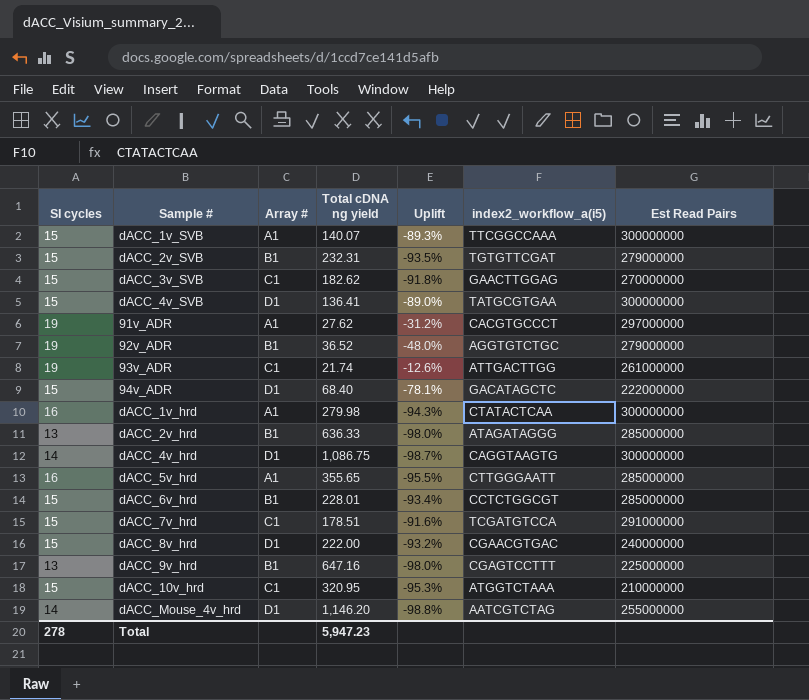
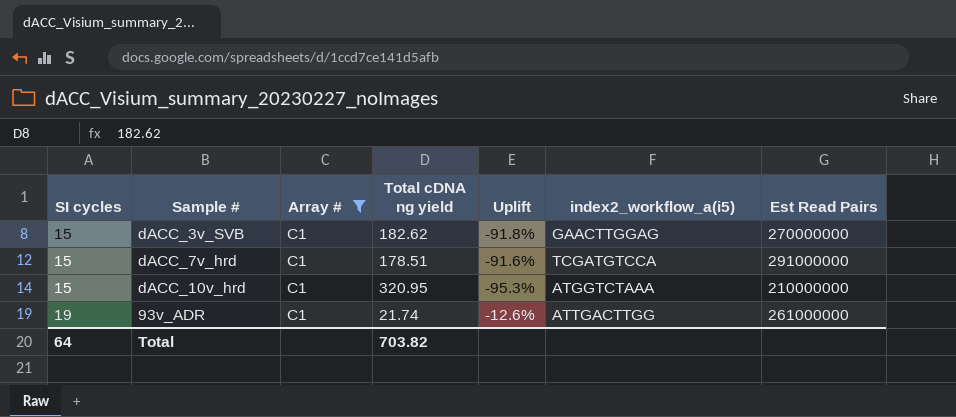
filter: none -> Array # = C1
row order: none -> SI cycles ascending
Total | SI cycles: 278 -> 64
Total | Total cDNA ng yield: 5,947.23 -> 703.82

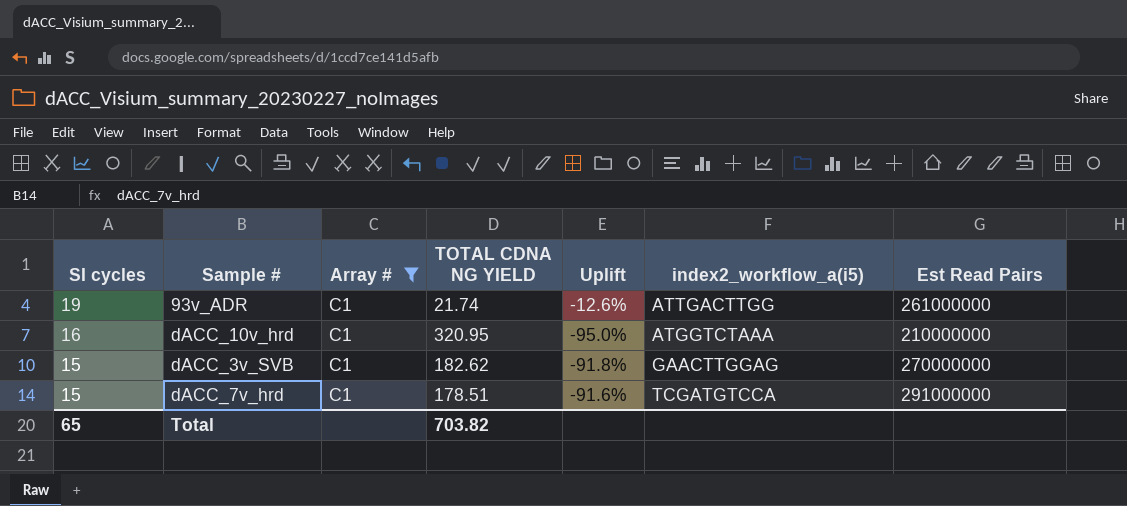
row order: SI cycles ascending -> SI cycles descending
column name: Total cDNA ng yield -> TOTAL CDNA NG YIELD
dACC_10v_hrd | SI cycles: 15 -> 16
dACC_10v_hrd | Uplift: -95.3% -> -95.0%
Total | SI cycles: 64 -> 65

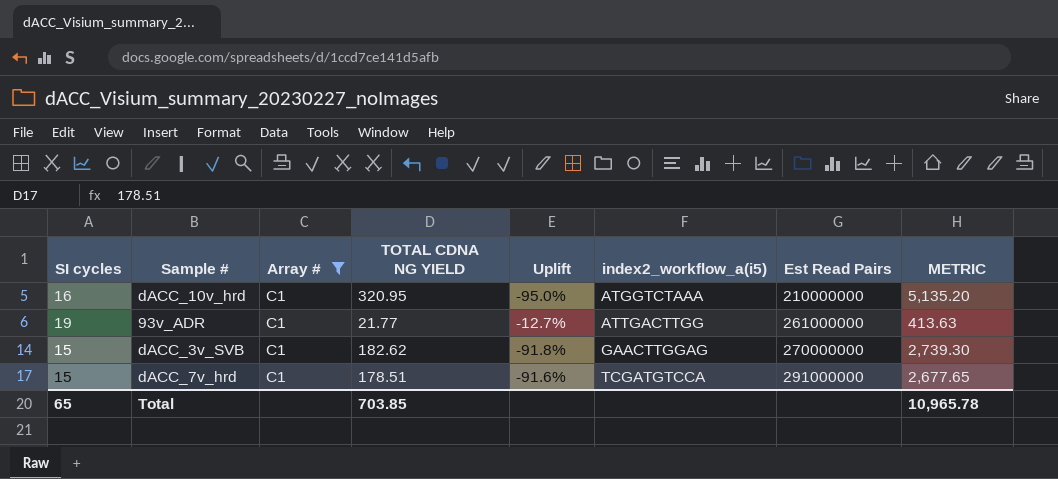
row order: SI cycles descending -> index2_workflow_a(i5) ascending
column METRIC | formula: none -> [SI cycles] * [TOTAL CDNA NG YIELD]
93v_ADR | TOTAL CDNA NG YIELD: 21.74 -> 21.77
93v_ADR | Uplift: -12.6% -> -12.7%
Total | TOTAL CDNA NG YIELD: 703.82 -> 703.85

